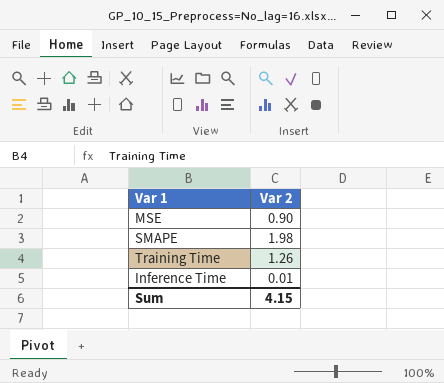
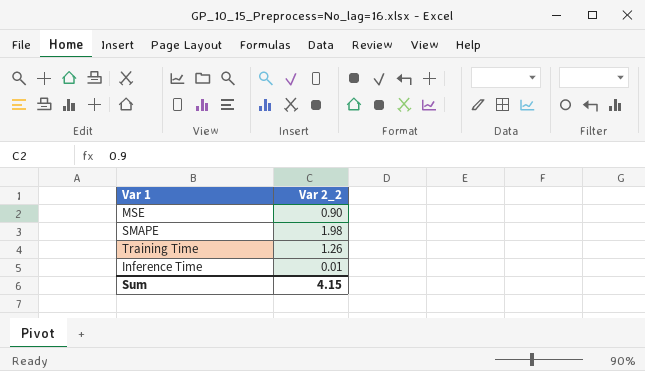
column name: Var 2 -> Var 2_2

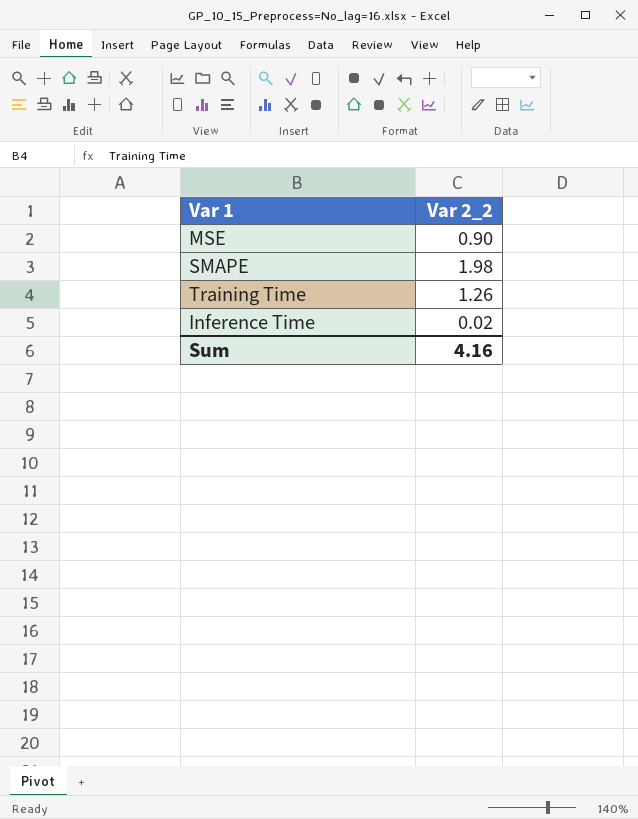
Inference Time | Var 2_2: 0.01 -> 0.02
Sum | Var 2_2: 4.15 -> 4.16

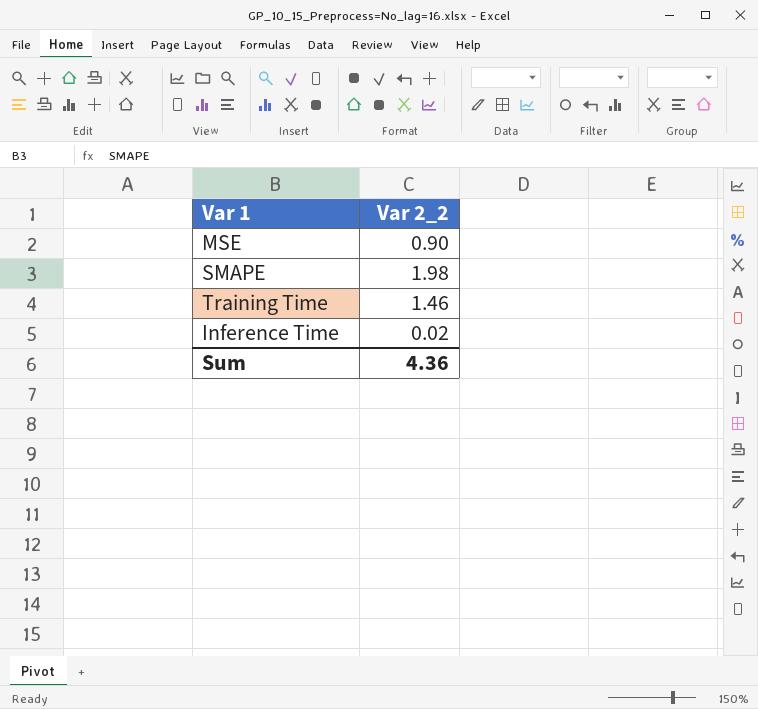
Training Time | Var 2_2: 1.26 -> 1.46
Sum | Var 2_2: 4.16 -> 4.36

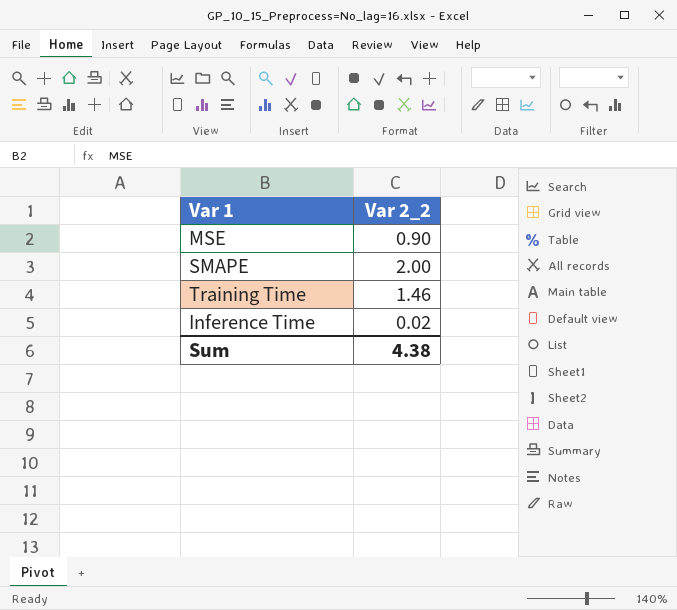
SMAPE | Var 2_2: 1.98 -> 2.00
Sum | Var 2_2: 4.36 -> 4.38

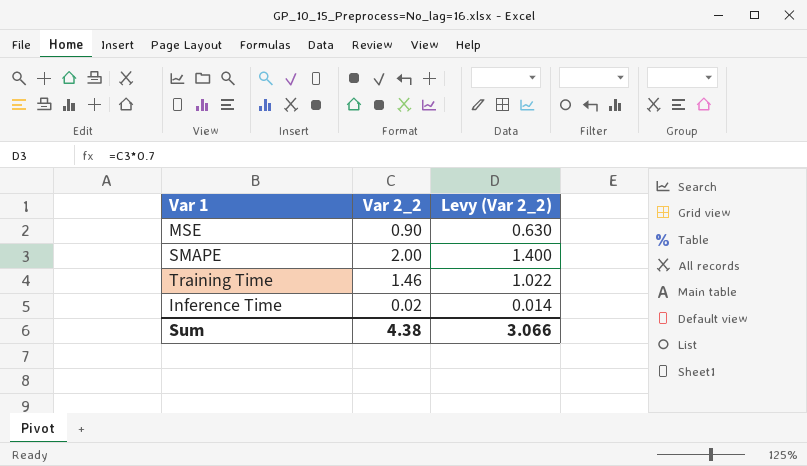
column Levy (Var 2_2) | formula: none -> [Var 2_2] * 0.7

